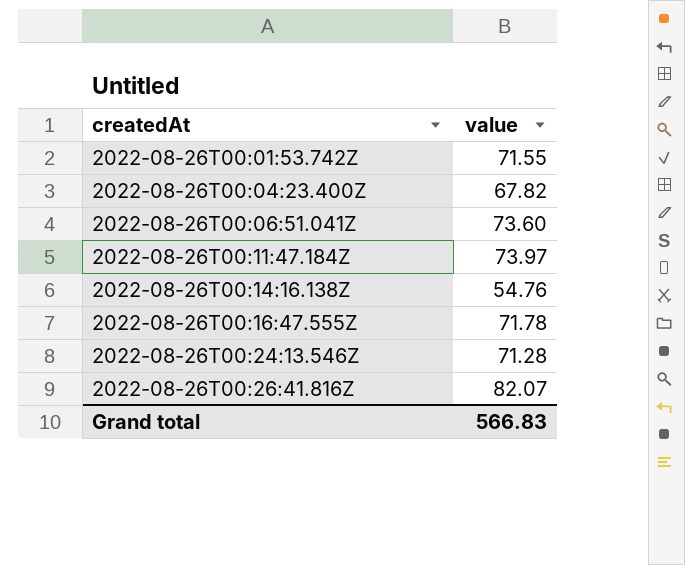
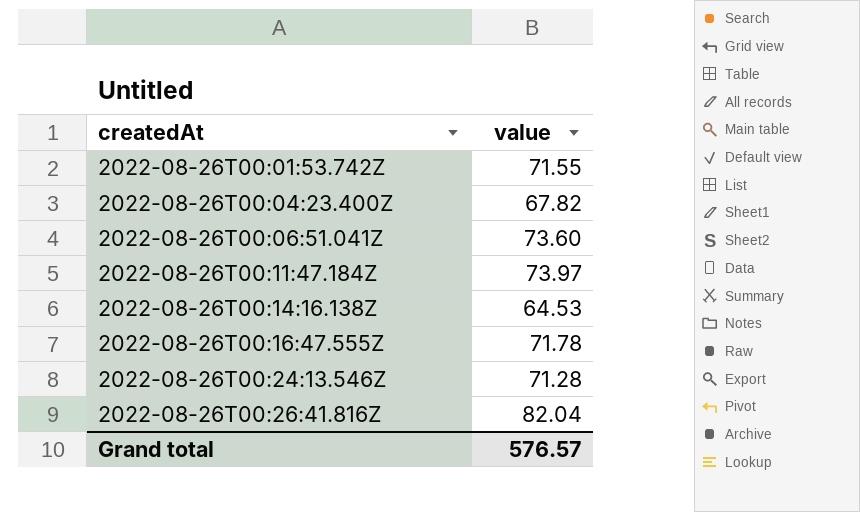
2022-08-26T00:14:16.138Z | value: 54.76 -> 64.53
2022-08-26T00:26:41.816Z | value: 82.07 -> 82.04
Grand total | value: 566.83 -> 576.57

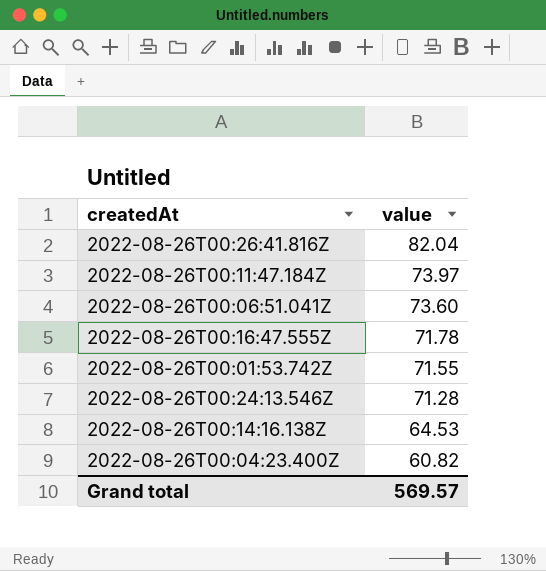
row order: createdAt ascending -> value descending
2022-08-26T00:04:23.400Z | value: 67.82 -> 60.82
Grand total | value: 576.57 -> 569.57

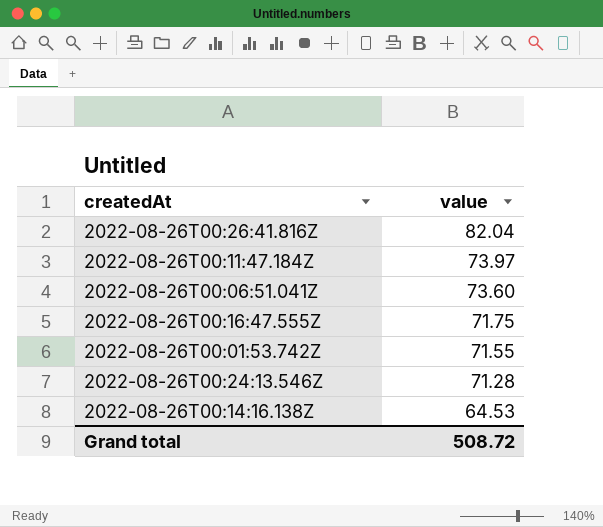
row 2022-08-26T00:04:23.400Z: 60.82 -> none
2022-08-26T00:16:47.555Z | value: 71.78 -> 71.75
Grand total | value: 569.57 -> 508.72

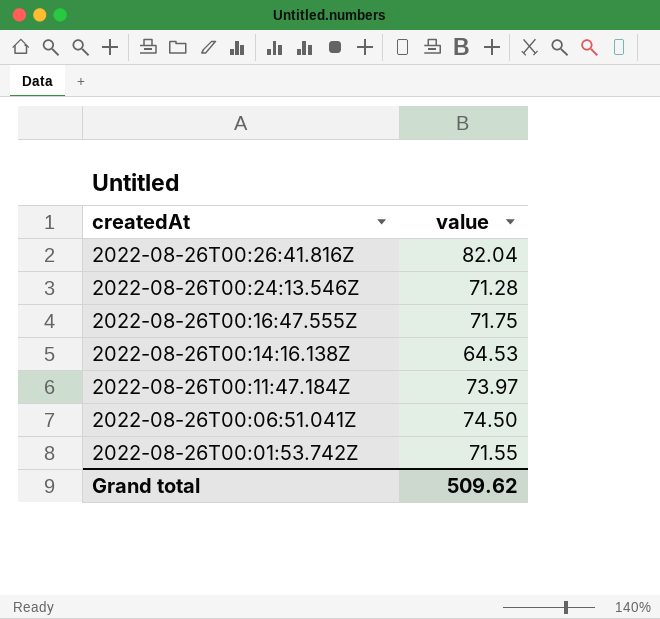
row order: value descending -> createdAt descending
2022-08-26T00:06:51.041Z | value: 73.60 -> 74.50
Grand total | value: 508.72 -> 509.62

